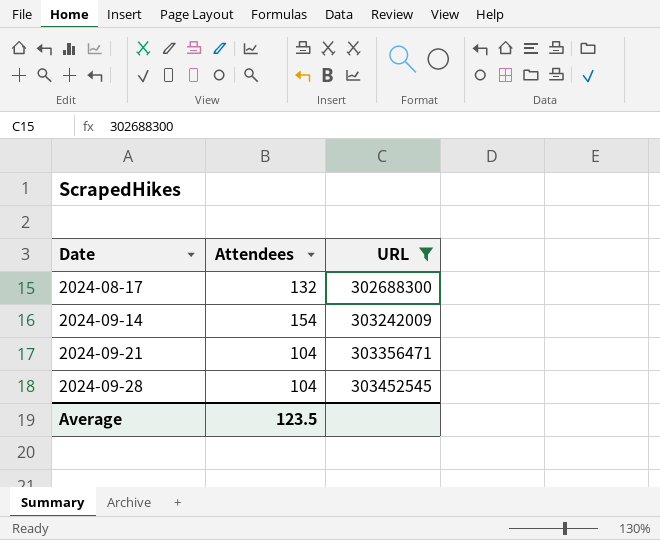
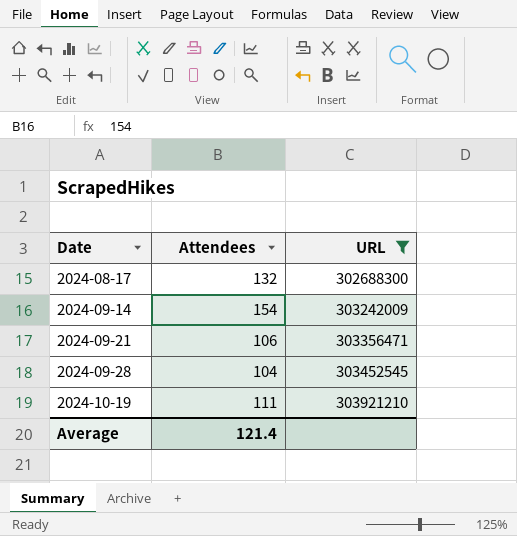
2024-09-21 | Attendees: 104 -> 106
row 2024-10-19: none -> 111 | 303921210
Average | Attendees: 123.5 -> 121.4

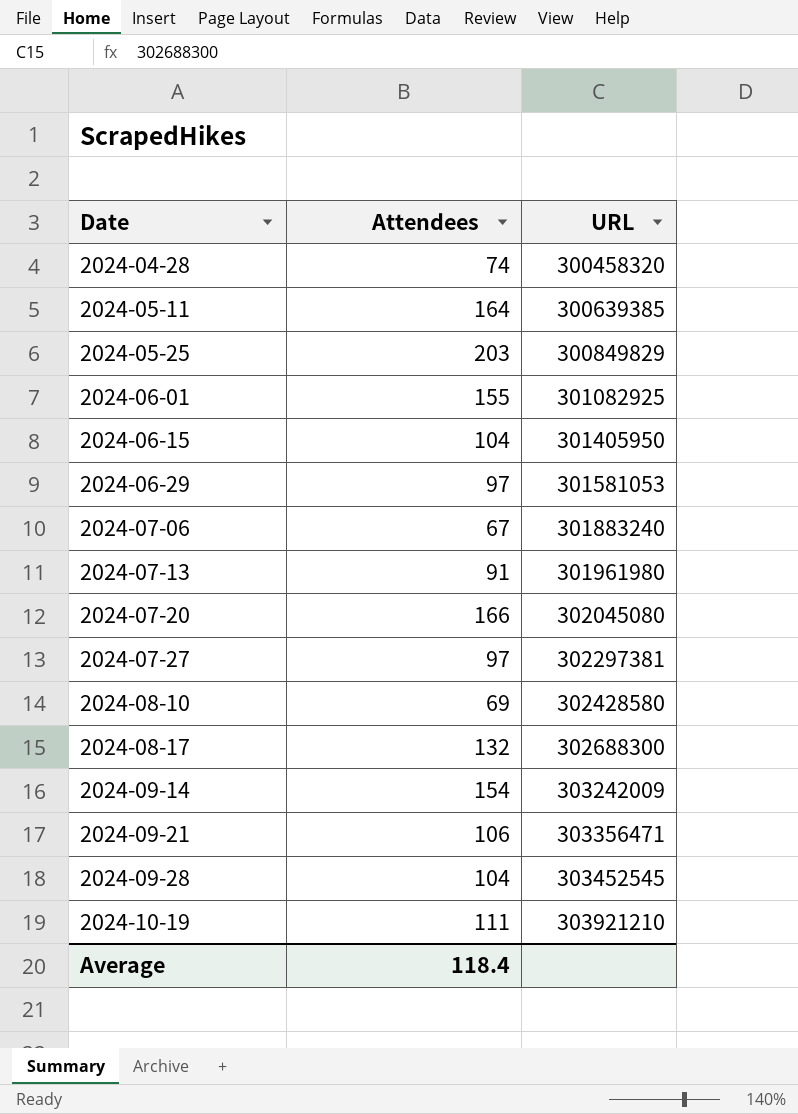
filter: URL >= 302688300 -> none
Average | Attendees: 121.4 -> 118.4

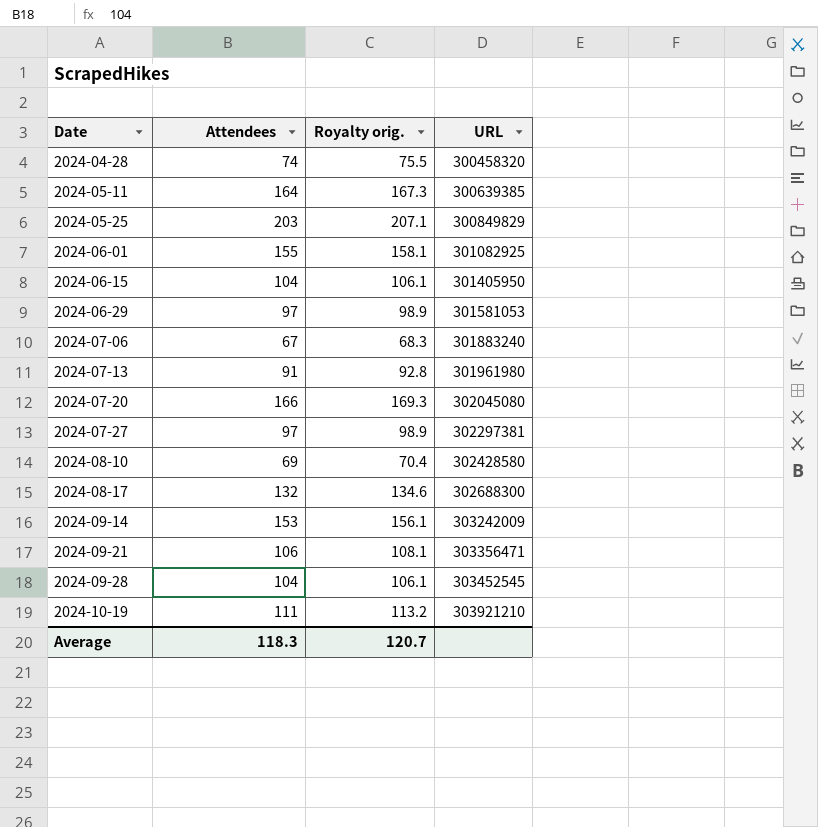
column Royalty orig. | formula: none -> [Attendees] * 1.02
2024-09-14 | Attendees: 154 -> 153
Average | Attendees: 118.4 -> 118.3

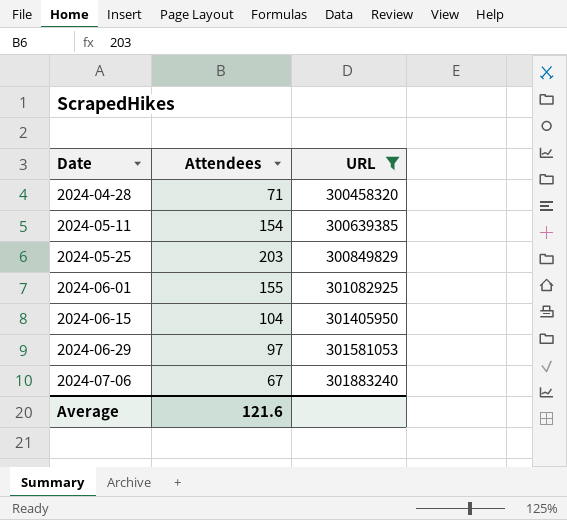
filter: none -> URL <= 301883240
column Royalty orig. | formula: [Attendees] * 1.02 -> none
2024-04-28 | Attendees: 74 -> 71
2024-05-11 | Attendees: 164 -> 154
Average | Attendees: 118.3 -> 121.6

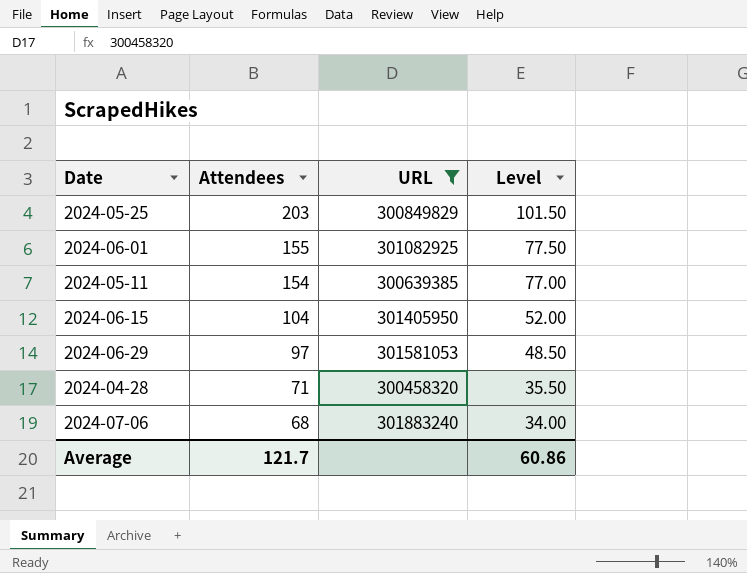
row order: Date ascending -> Attendees descending
column Level | formula: none -> [Attendees] * 0.5
2024-07-06 | Attendees: 67 -> 68
Average | Attendees: 121.6 -> 121.7

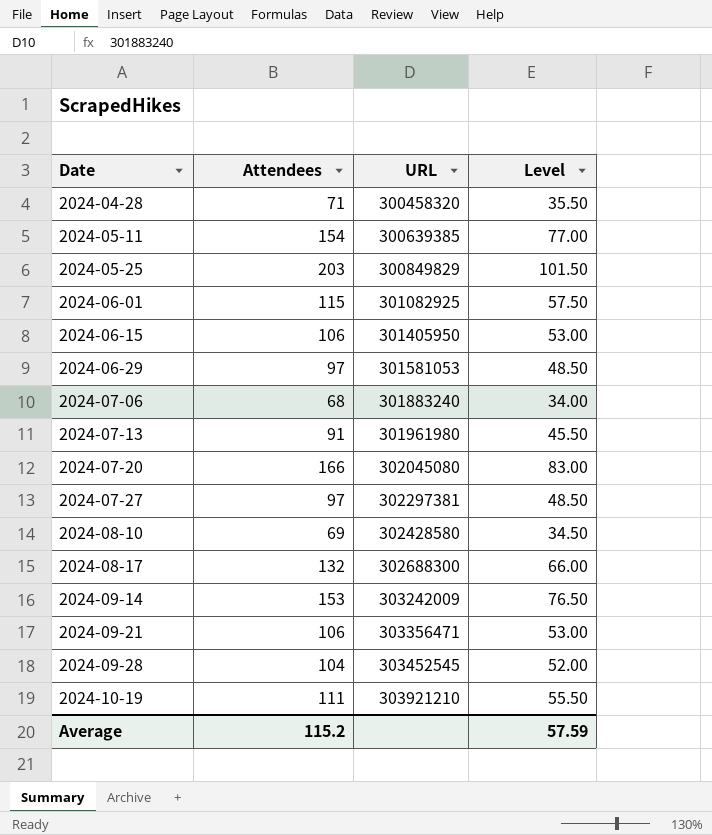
filter: URL <= 301883240 -> none
row order: Attendees descending -> Date ascending
2024-06-01 | Attendees: 155 -> 115
2024-06-01 | Level: 77.50 -> 57.50
2024-06-15 | Attendees: 104 -> 106
2024-06-15 | Level: 52.00 -> 53.00
Average | Attendees: 121.7 -> 115.2
Average | Level: 60.86 -> 57.59

